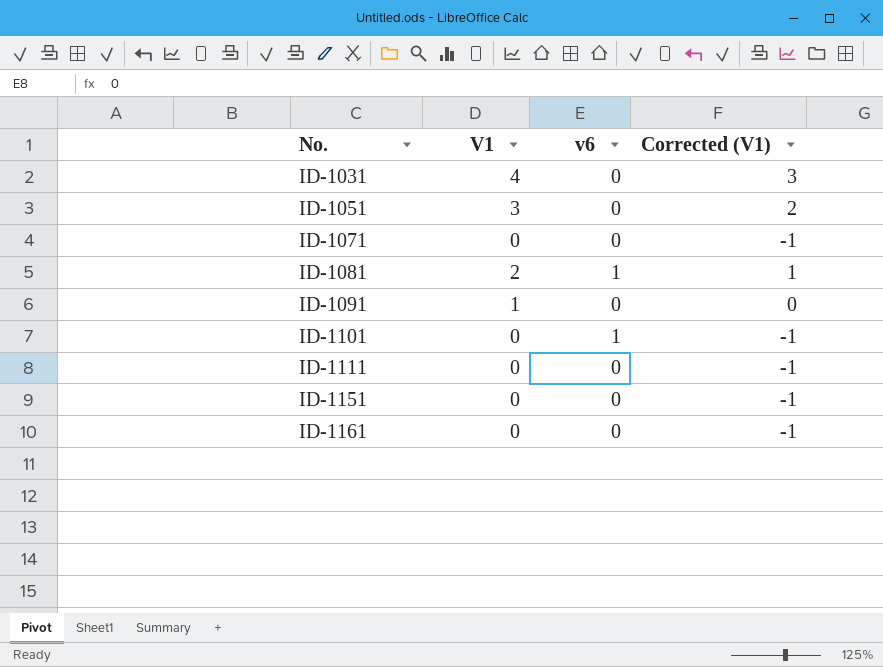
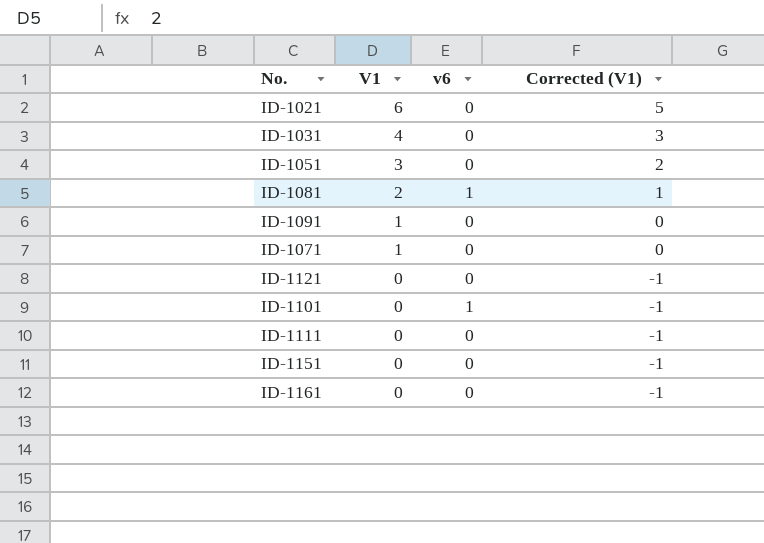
row order: No. ascending -> V1 descending
row ID-1021: none -> 6 | 0 | 5
ID-1071 | V1: 0 -> 1
ID-1071 | Corrected (V1): -1 -> 0
row ID-1121: none -> 0 | 0 | -1

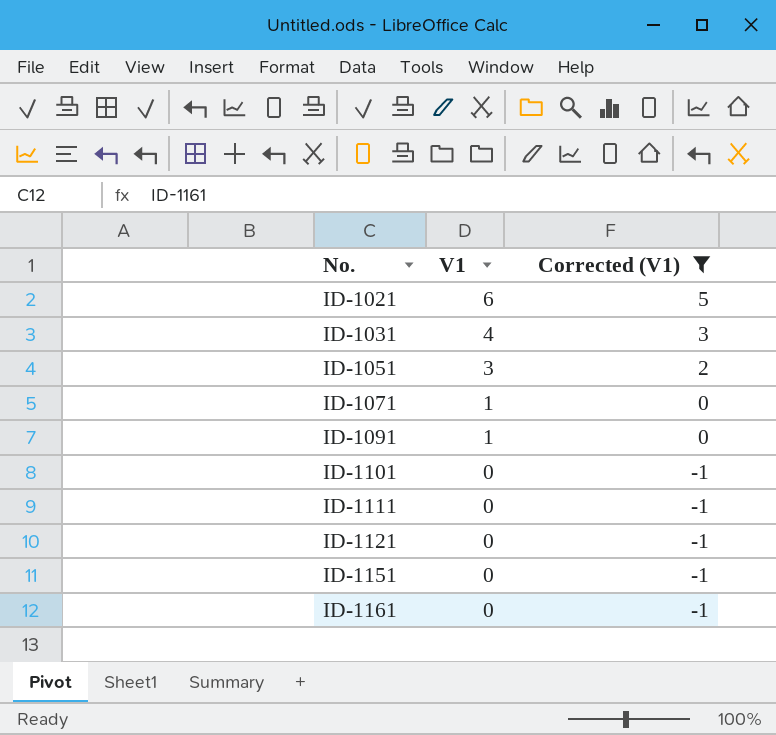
filter: none -> Corrected (V1) != 1
row order: V1 descending -> No. ascending
column v6 | position: 3 -> none

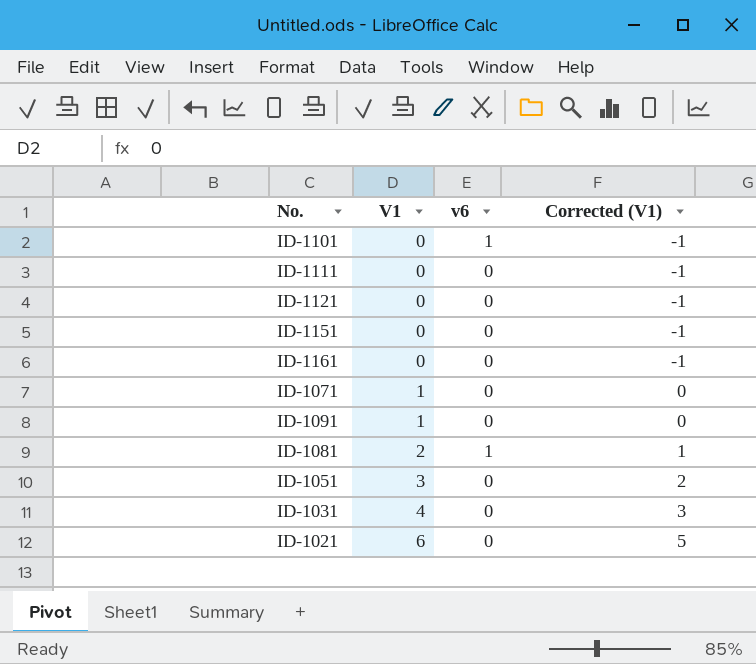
filter: Corrected (V1) != 1 -> none
row order: No. ascending -> V1 ascending
column v6 | position: none -> 3

